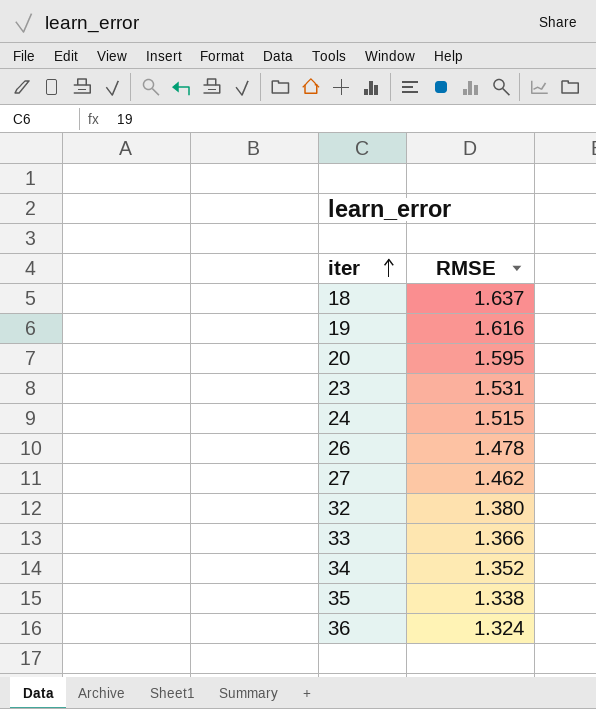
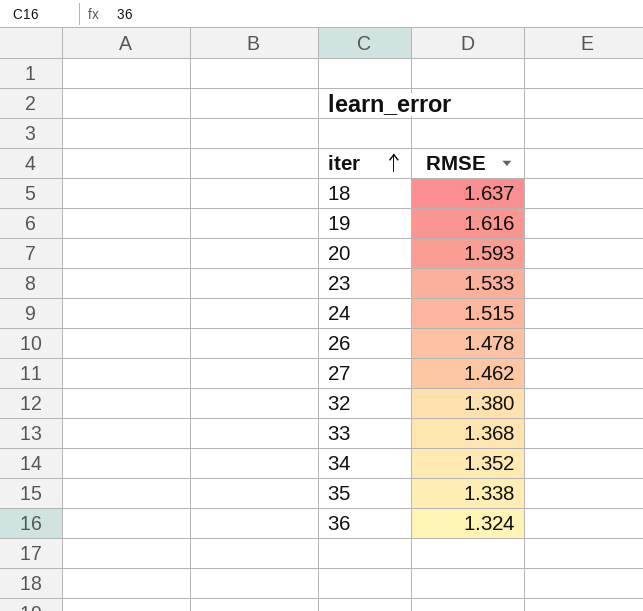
20 | RMSE: 1.595 -> 1.593
23 | RMSE: 1.531 -> 1.533
33 | RMSE: 1.366 -> 1.368

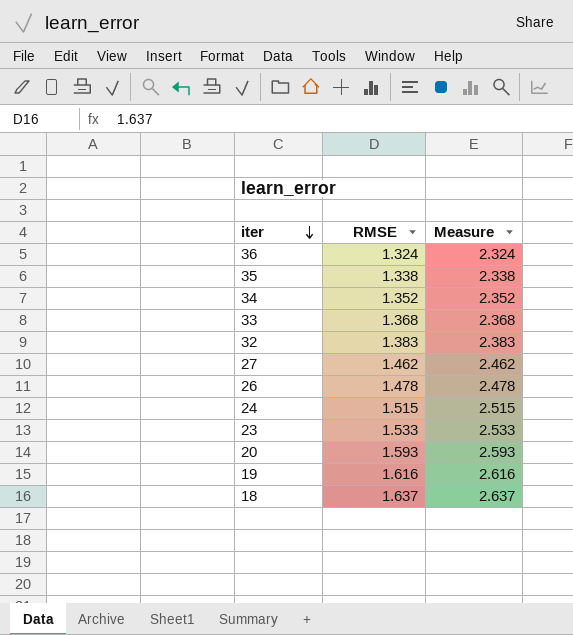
row order: iter ascending -> iter descending
column Measure | formula: none -> [RMSE] + 1
32 | RMSE: 1.380 -> 1.383

